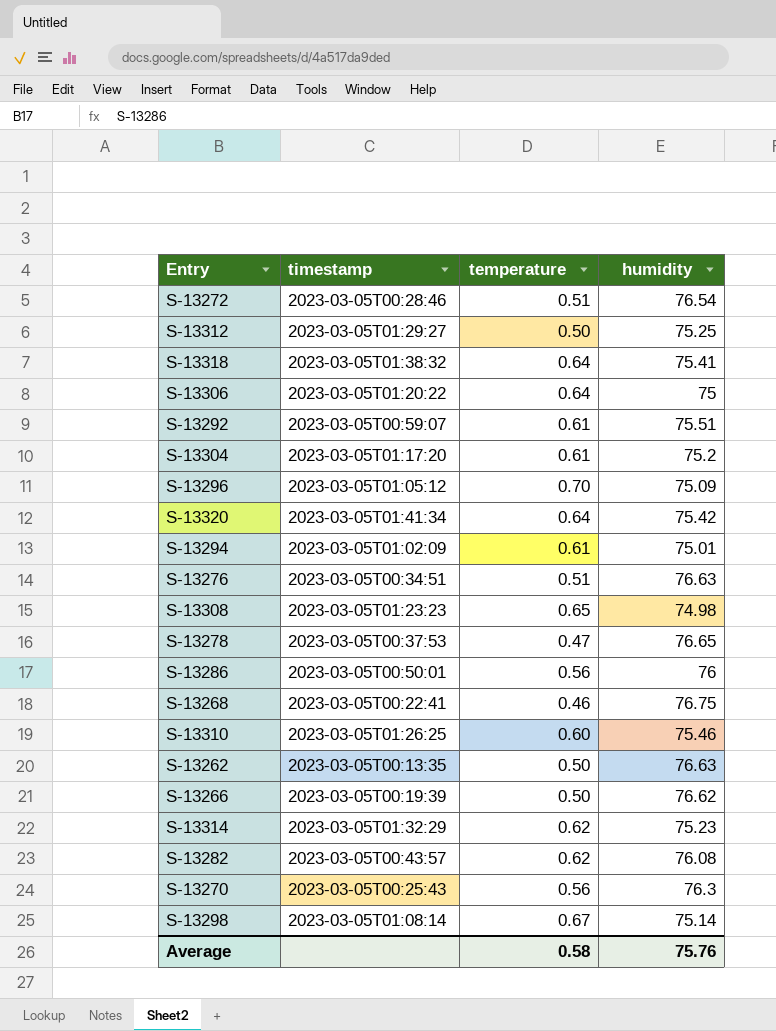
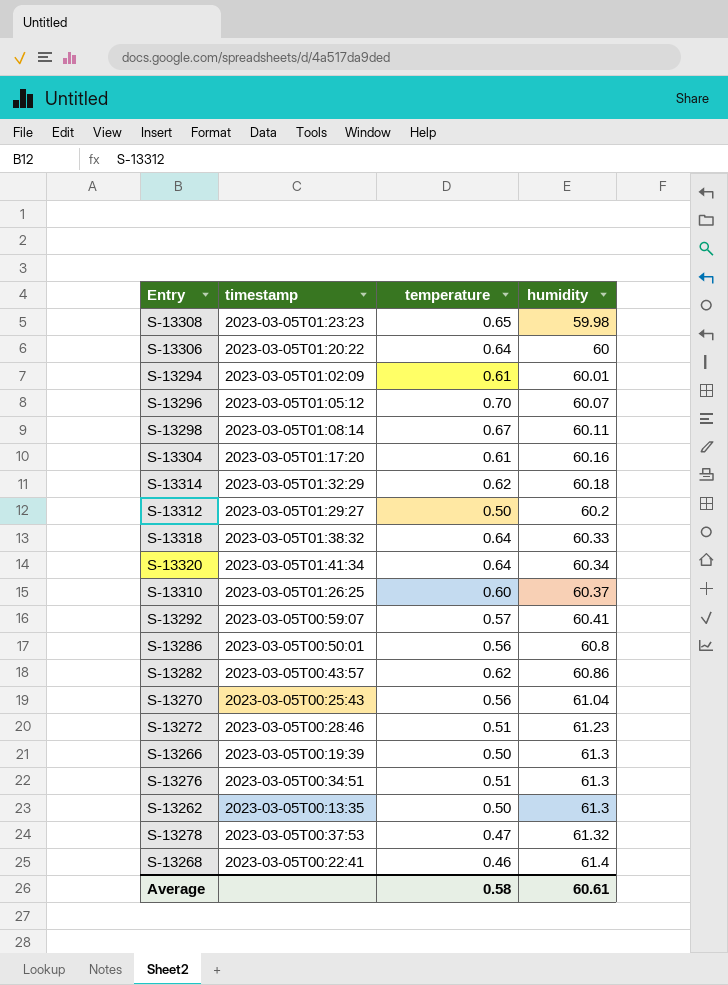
row order: none -> humidity ascending
S-13308 | humidity: 74.98 -> 59.98
S-13306 | humidity: 75 -> 60
S-13294 | humidity: 75.01 -> 60.01
S-13296 | humidity: 75.09 -> 60.07
S-13298 | humidity: 75.14 -> 60.11
S-13304 | humidity: 75.2 -> 60.16
S-13314 | humidity: 75.23 -> 60.18
S-13312 | humidity: 75.25 -> 60.2
S-13318 | humidity: 75.41 -> 60.33
S-13320 | humidity: 75.42 -> 60.34
S-13310 | humidity: 75.46 -> 60.37
S-13292 | temperature: 0.61 -> 0.57
S-13292 | humidity: 75.51 -> 60.41
S-13286 | humidity: 76 -> 60.8
S-13282 | humidity: 76.08 -> 60.86
S-13270 | humidity: 76.3 -> 61.04
S-13272 | humidity: 76.54 -> 61.23
S-13266 | humidity: 76.62 -> 61.3
S-13276 | humidity: 76.63 -> 61.3
S-13262 | humidity: 76.63 -> 61.3
S-13278 | humidity: 76.65 -> 61.32
S-13268 | humidity: 76.75 -> 61.4
Average | humidity: 75.76 -> 60.61

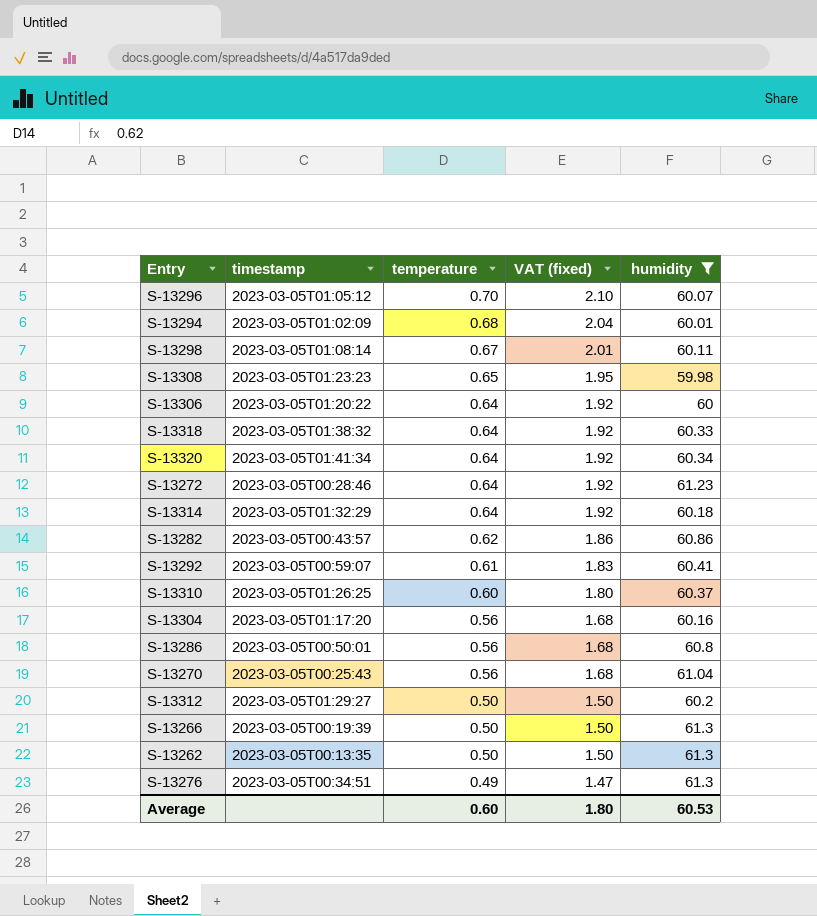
filter: none -> humidity <= 61.3
row order: humidity ascending -> temperature descending
column VAT (fixed) | formula: none -> [temperature] * 3
S-13294 | temperature: 0.61 -> 0.68
S-13272 | temperature: 0.51 -> 0.64
S-13314 | temperature: 0.62 -> 0.64
S-13292 | temperature: 0.57 -> 0.61
S-13304 | temperature: 0.61 -> 0.56
S-13276 | temperature: 0.51 -> 0.49
Average | temperature: 0.58 -> 0.60
Average | humidity: 60.61 -> 60.53

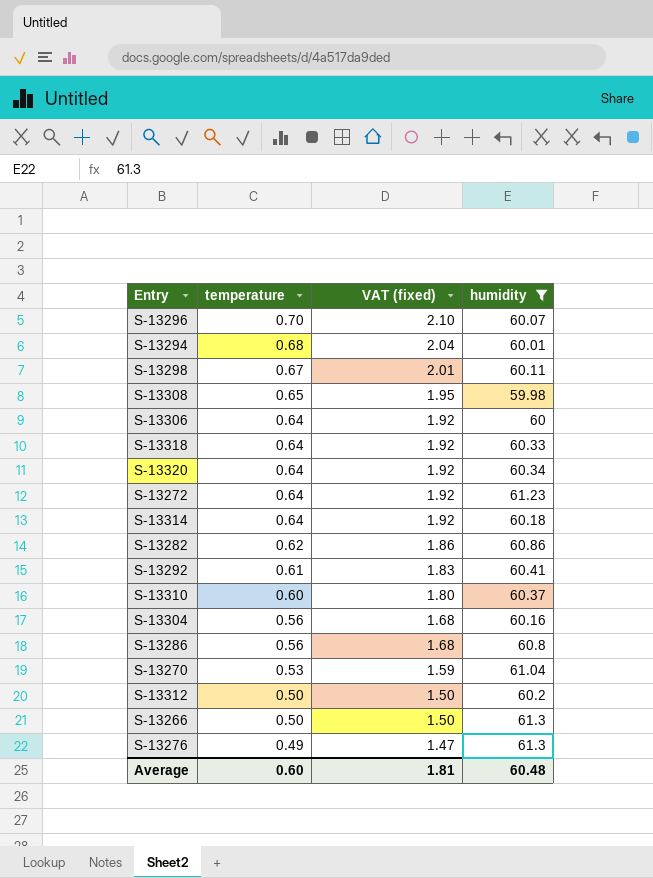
column timestamp | position: 2 -> none
row S-13262: 2023-03-05T00:13:35 | 0.50 | 1.50 | 61.3 -> none
S-13270 | temperature: 0.56 -> 0.53
S-13270 | VAT (fixed): 1.68 -> 1.59
Average | VAT (fixed): 1.80 -> 1.81
Average | humidity: 60.53 -> 60.48

